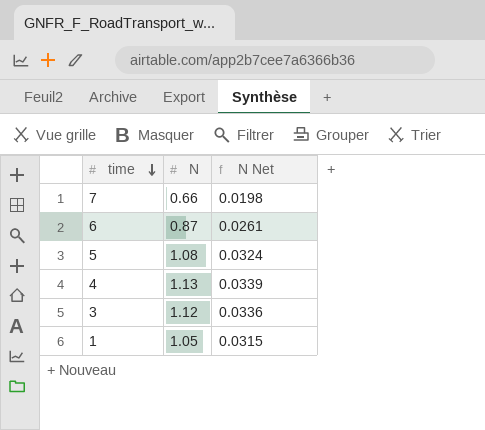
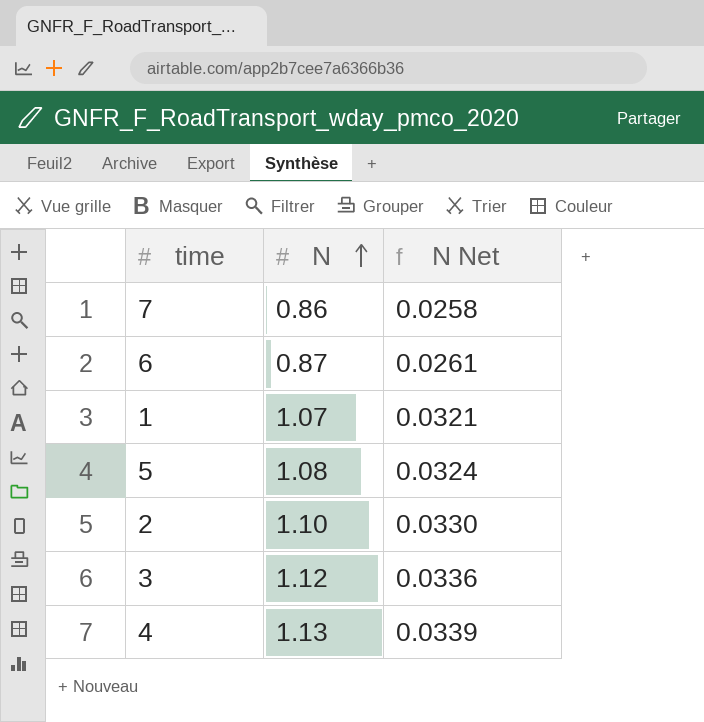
row order: time descending -> N ascending
7 | N: 0.66 -> 0.86
7 | N Net: 0.0198 -> 0.0258
1 | N: 1.05 -> 1.07
1 | N Net: 0.0315 -> 0.0321
row 2: none -> 1.10 | 0.0330

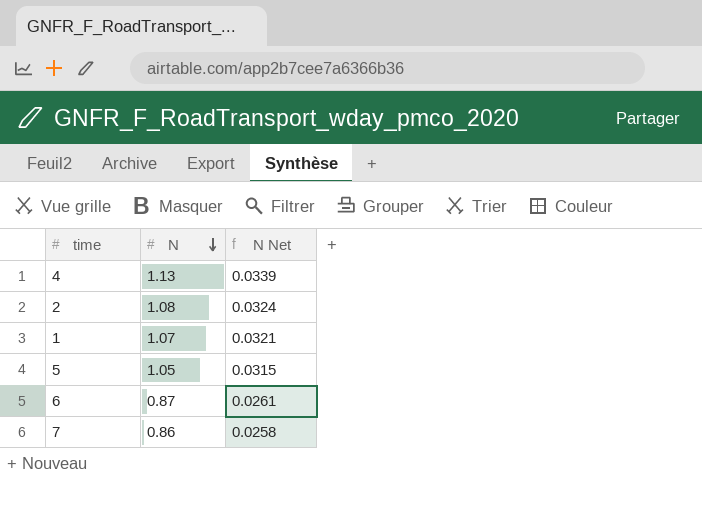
row order: N ascending -> N descending
row 3: 1.12 | 0.0336 -> none
2 | N: 1.10 -> 1.08
2 | N Net: 0.0330 -> 0.0324
5 | N: 1.08 -> 1.05
5 | N Net: 0.0324 -> 0.0315

